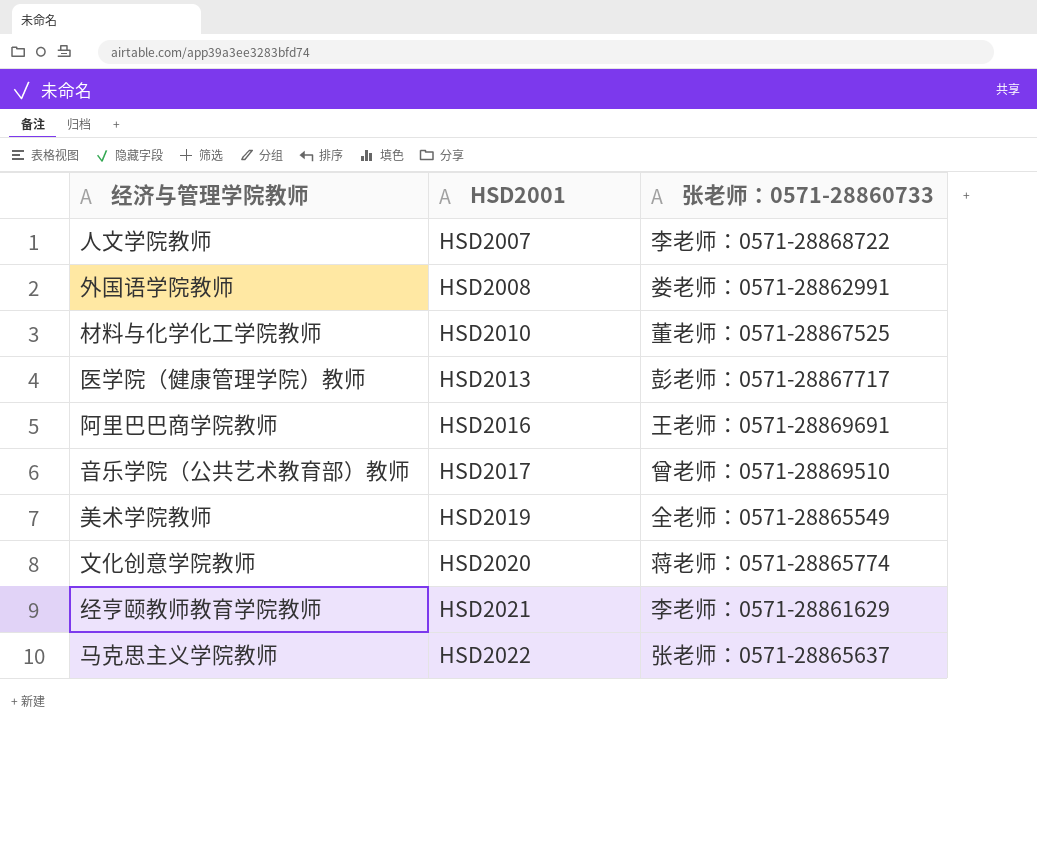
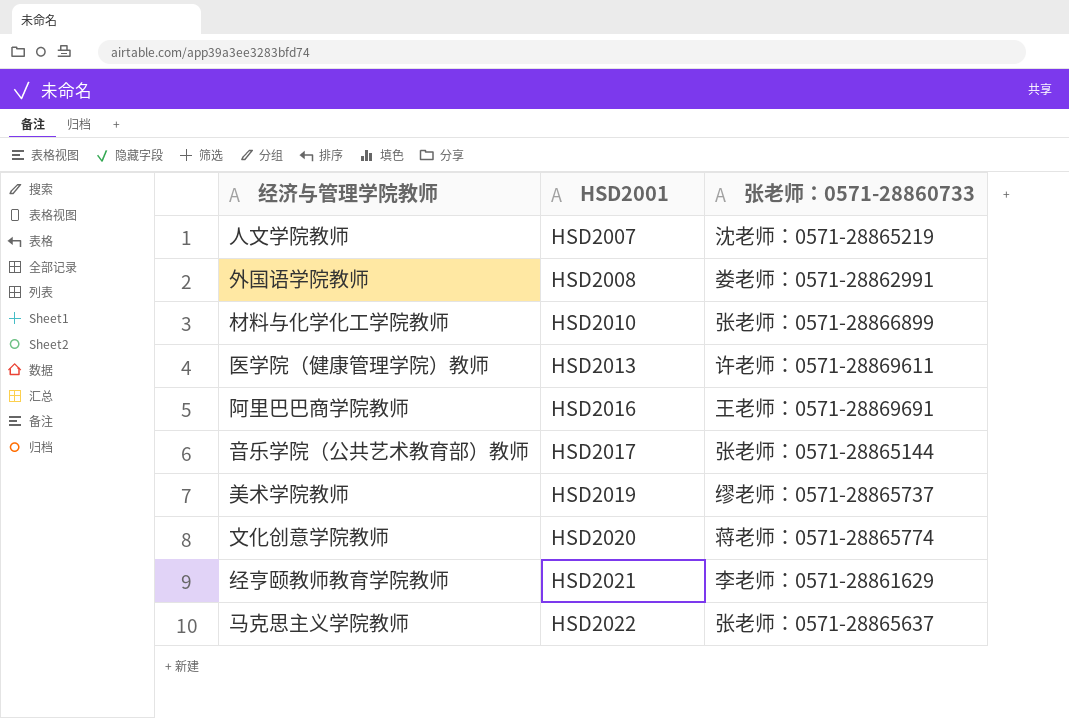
人文学院教师 | 张老师：0571-28860733: 李老师：0571-28868722 -> 沈老师：0571-28865219
材料与化学化工学院教师 | 张老师：0571-28860733: 董老师：0571-28867525 -> 张老师：0571-28866899
医学院（健康管理学院）教师 | 张老师：0571-28860733: 彭老师：0571-28867717 -> 许老师：0571-28869611
音乐学院（公共艺术教育部）教师 | 张老师：0571-28860733: 曾老师：0571-28869510 -> 张老师：0571-28865144
美术学院教师 | 张老师：0571-28860733: 全老师：0571-28865549 -> 缪老师：0571-28865737

